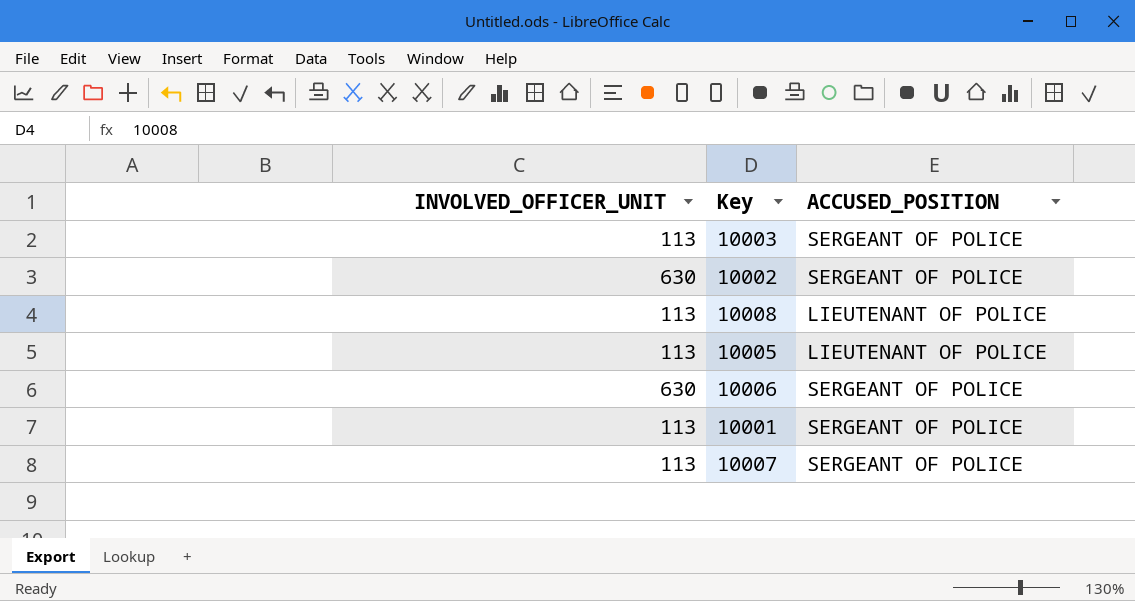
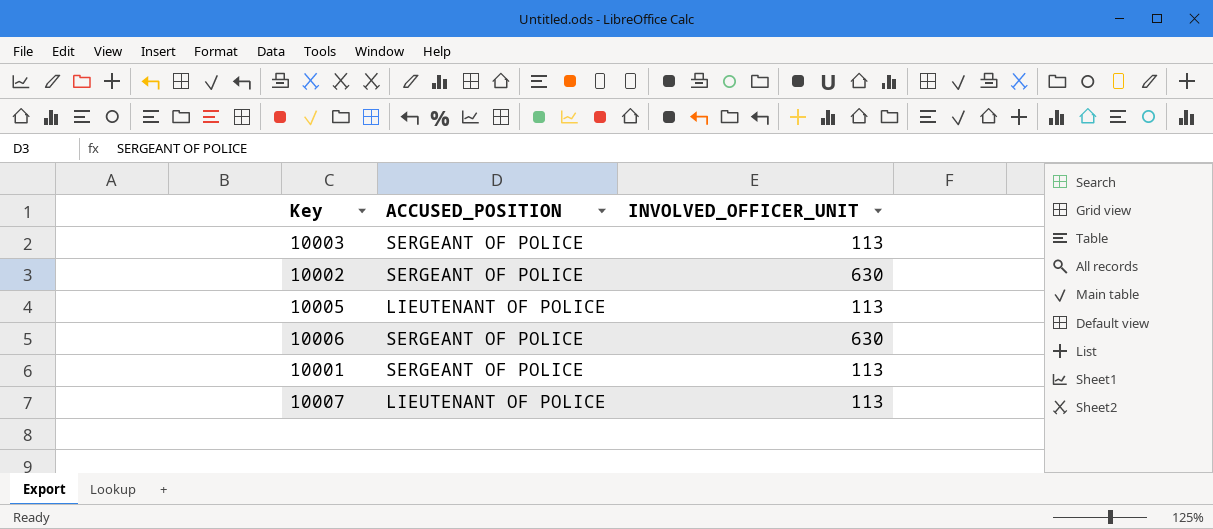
column INVOLVED_OFFICER_UNIT | position: 1 -> 3
row 10008: 113 | LIEUTENANT OF POLICE -> none
10007 | ACCUSED_POSITION: SERGEANT OF POLICE -> LIEUTENANT OF POLICE

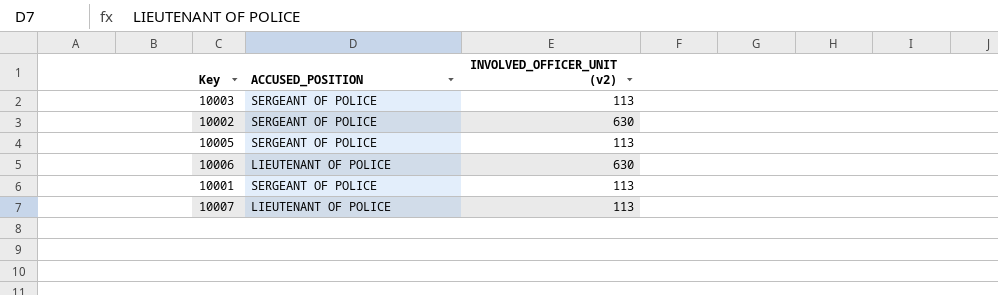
column name: INVOLVED_OFFICER_UNIT -> INVOLVED_OFFICER_UNIT (v2)
10005 | ACCUSED_POSITION: LIEUTENANT OF POLICE -> SERGEANT OF POLICE
10006 | ACCUSED_POSITION: SERGEANT OF POLICE -> LIEUTENANT OF POLICE

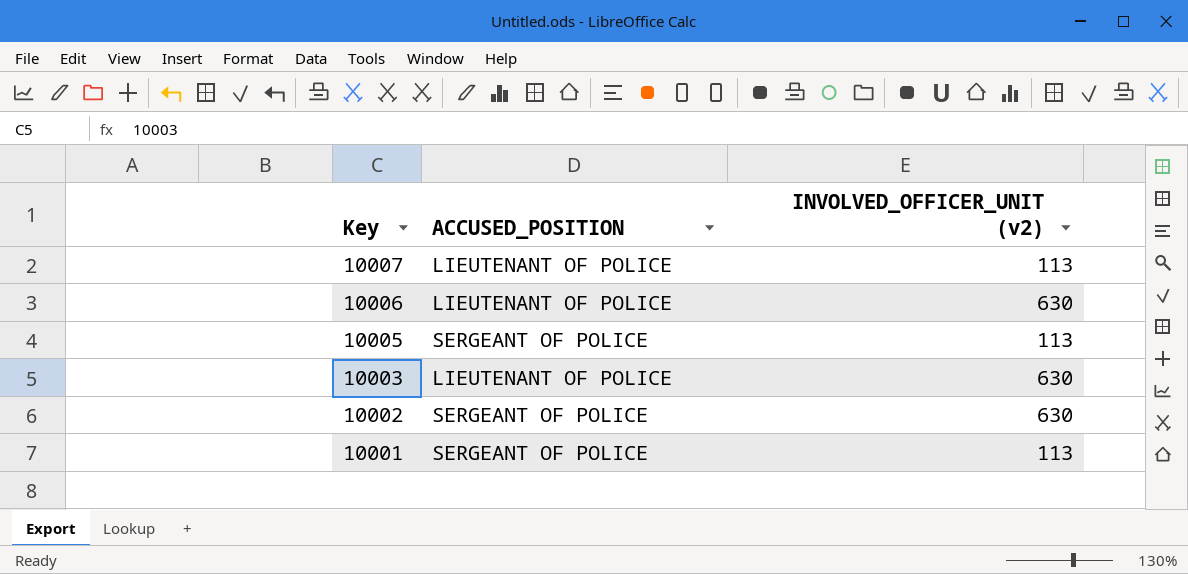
row order: none -> Key descending
10003 | ACCUSED_POSITION: SERGEANT OF POLICE -> LIEUTENANT OF POLICE
10003 | INVOLVED_OFFICER_UNIT (v2): 113 -> 630

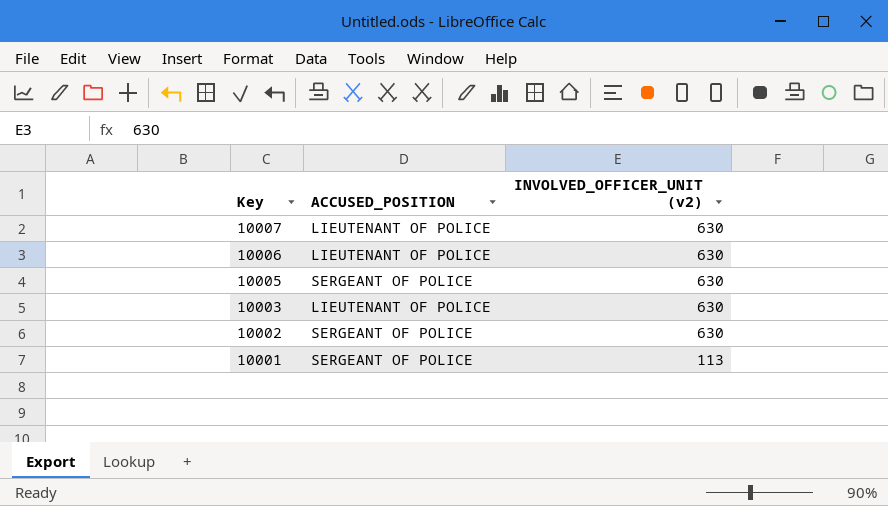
10007 | INVOLVED_OFFICER_UNIT (v2): 113 -> 630
10005 | INVOLVED_OFFICER_UNIT (v2): 113 -> 630

